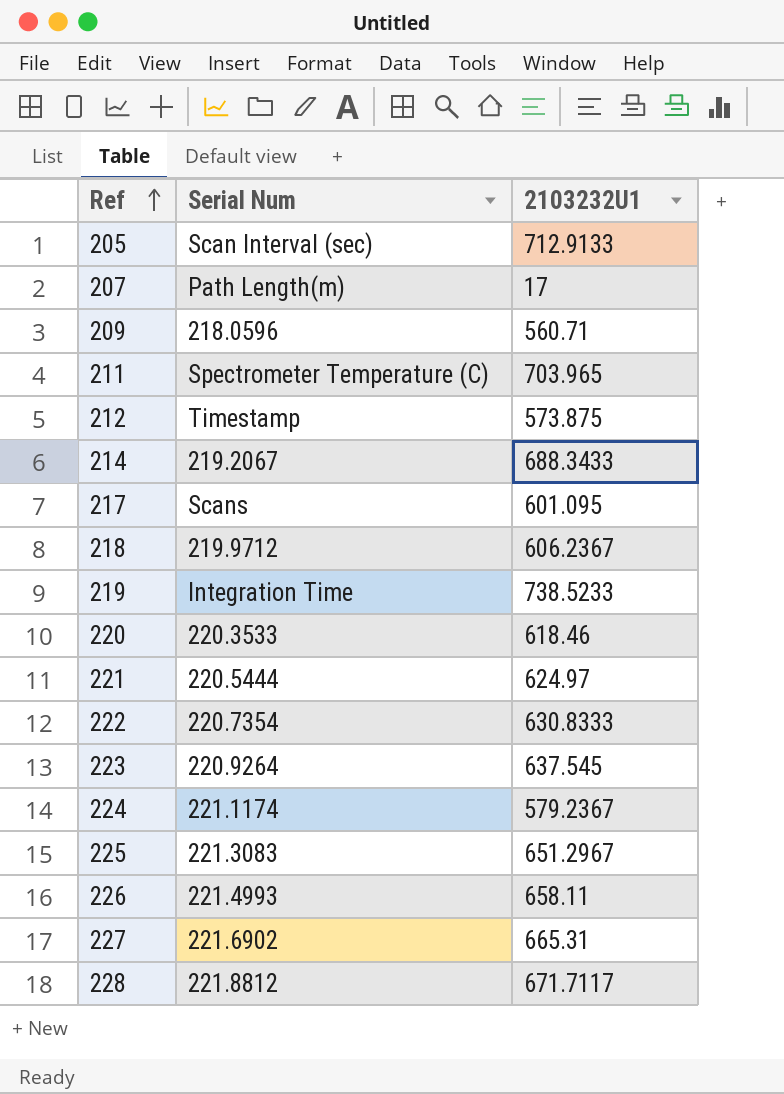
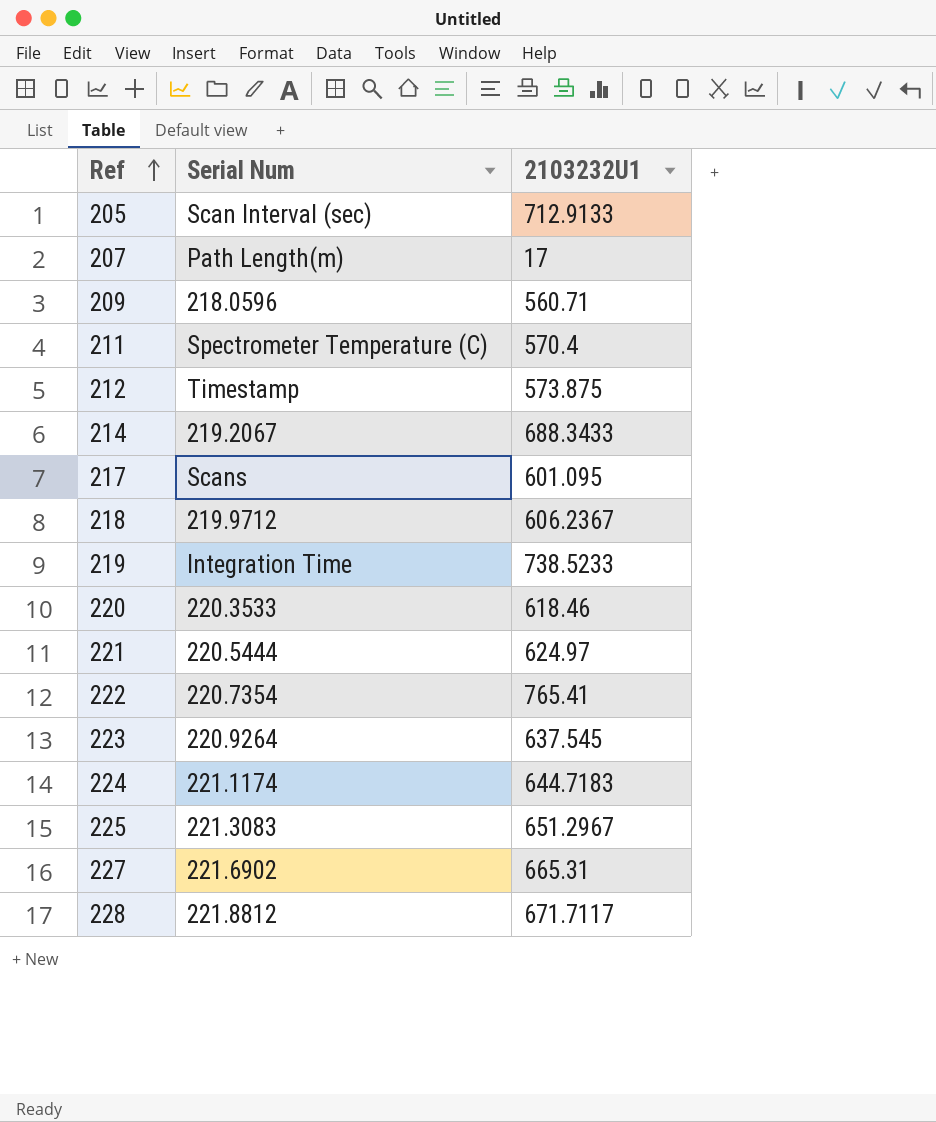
row 226: 221.4993 | 658.11 -> none
211 | 2103232U1: 703.965 -> 570.4
222 | 2103232U1: 630.8333 -> 765.41
224 | 2103232U1: 579.2367 -> 644.7183

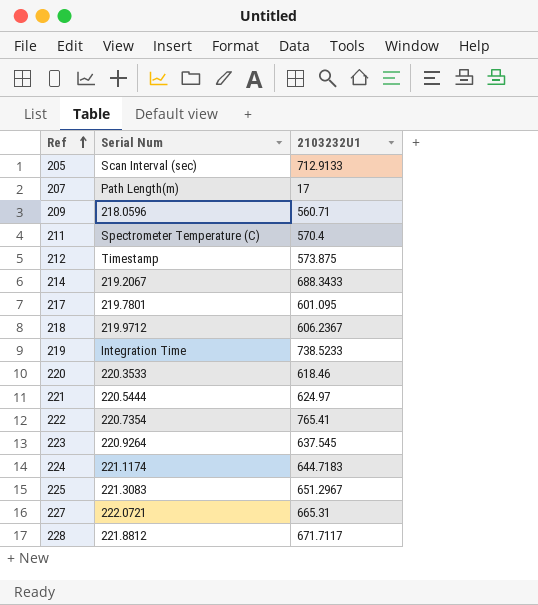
217 | Serial Num: Scans -> 219.7801
227 | Serial Num: 221.6902 -> 222.0721

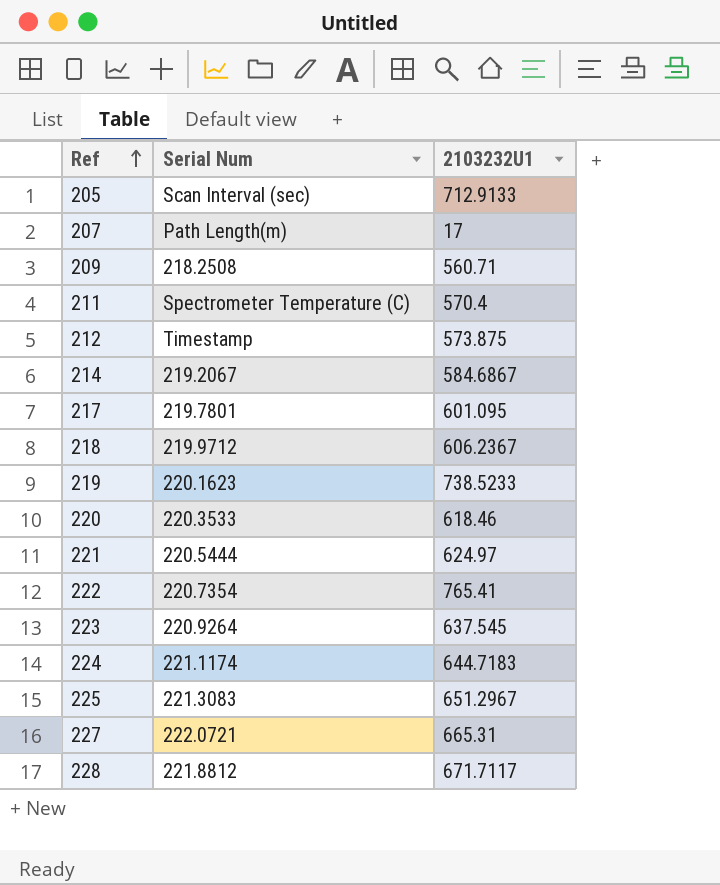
209 | Serial Num: 218.0596 -> 218.2508
214 | 2103232U1: 688.3433 -> 584.6867
219 | Serial Num: Integration Time -> 220.1623

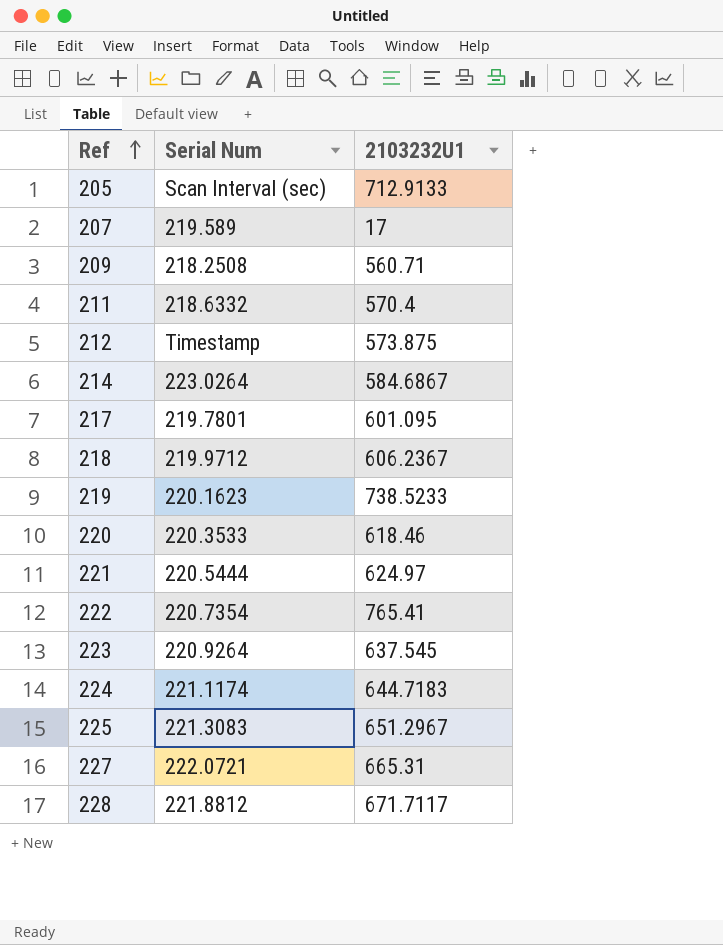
207 | Serial Num: Path Length(m) -> 219.589
211 | Serial Num: Spectrometer Temperature (C) -> 218.6332
214 | Serial Num: 219.2067 -> 223.0264

